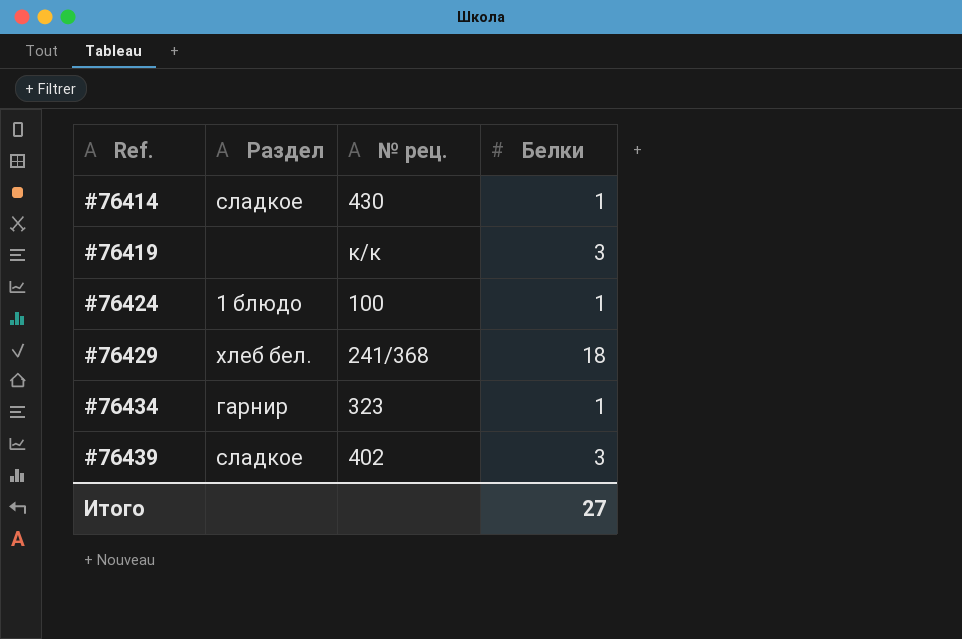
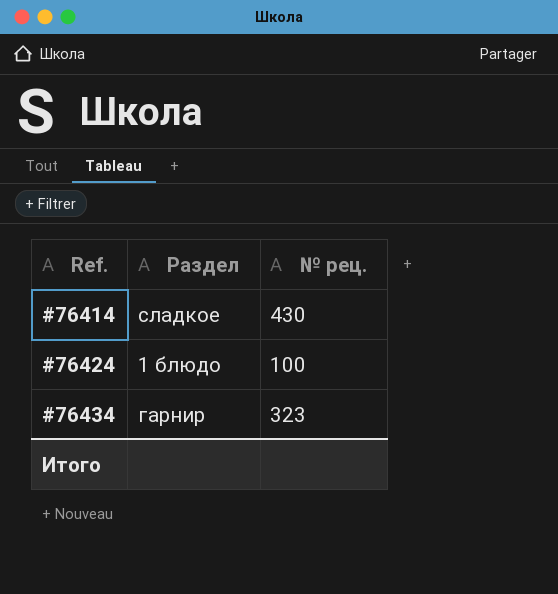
column Белки | position: 4 -> none
row #76419: none | к/к | 3 -> none
row #76429: хлеб бел. | 241/368 | 18 -> none
row #76439: сладкое | 402 | 3 -> none

